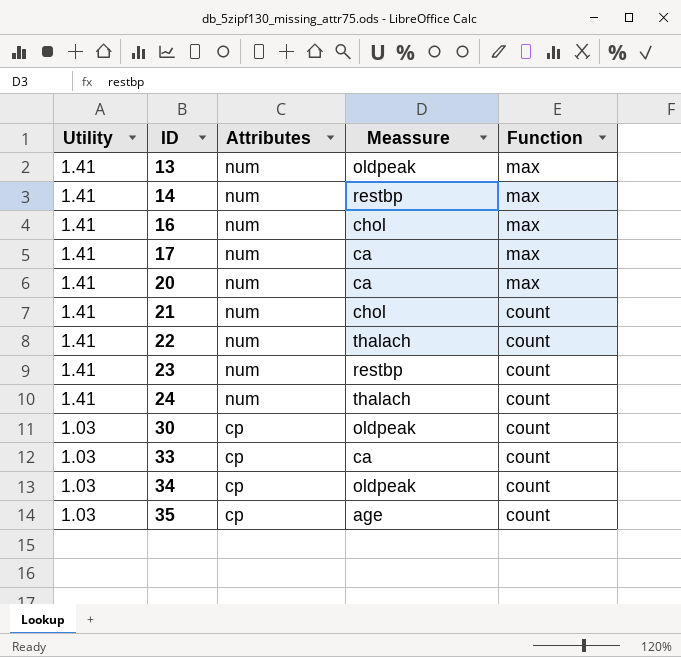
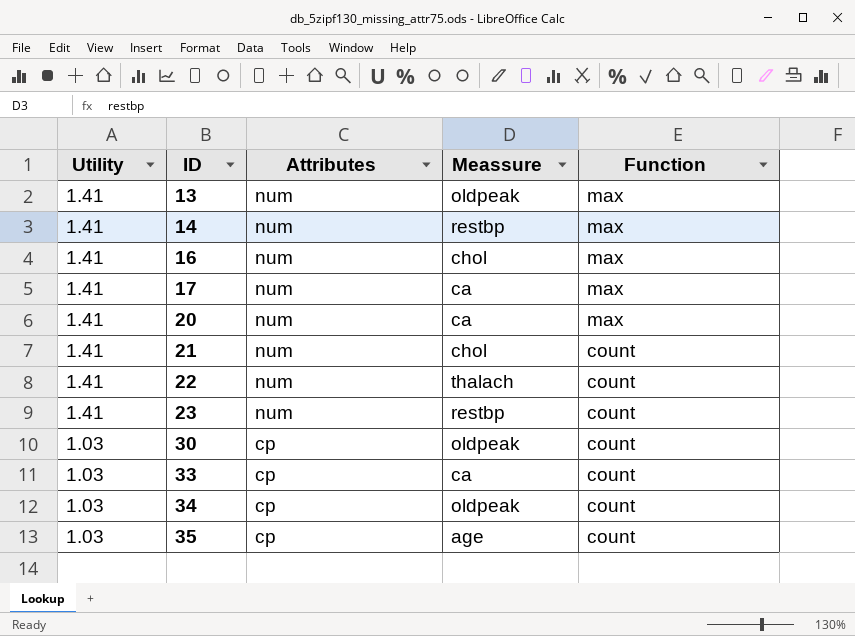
row 24: 1.41 | num | thalach | count -> none

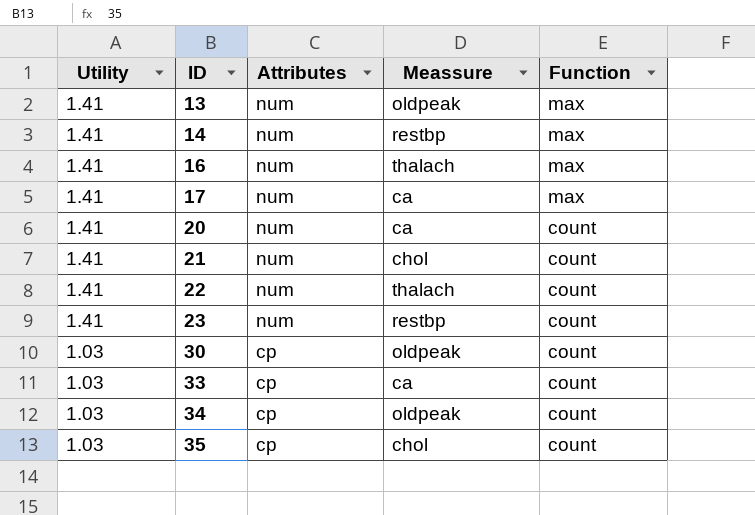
16 | Meassure: chol -> thalach
20 | Function: max -> count
35 | Meassure: age -> chol

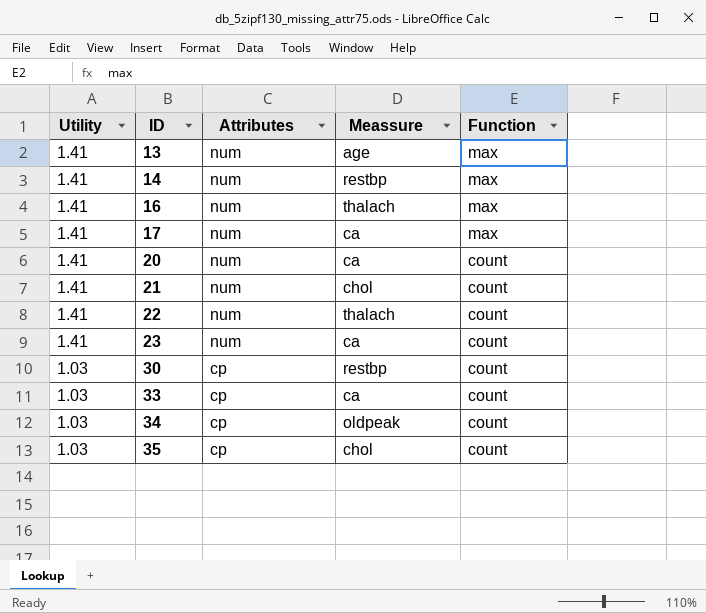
13 | Meassure: oldpeak -> age
23 | Meassure: restbp -> ca
30 | Meassure: oldpeak -> restbp

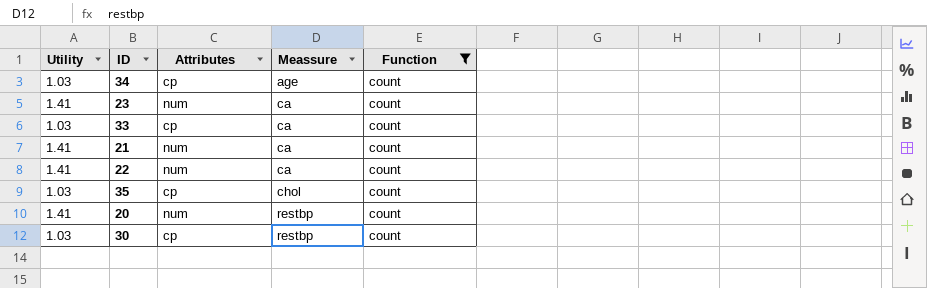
filter: none -> Function = count
row order: Utility descending -> Meassure ascending
34 | Meassure: oldpeak -> age
21 | Meassure: chol -> ca
22 | Meassure: thalach -> ca
20 | Meassure: ca -> restbp

